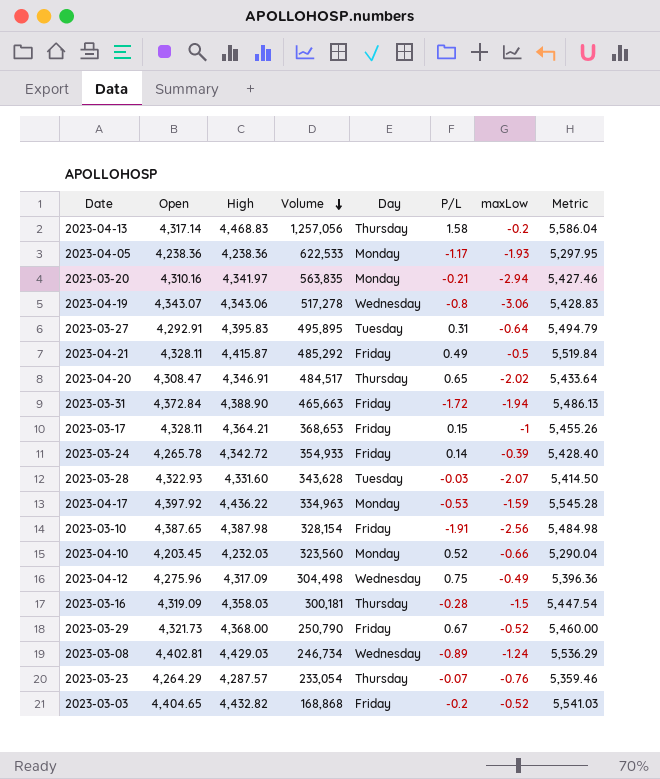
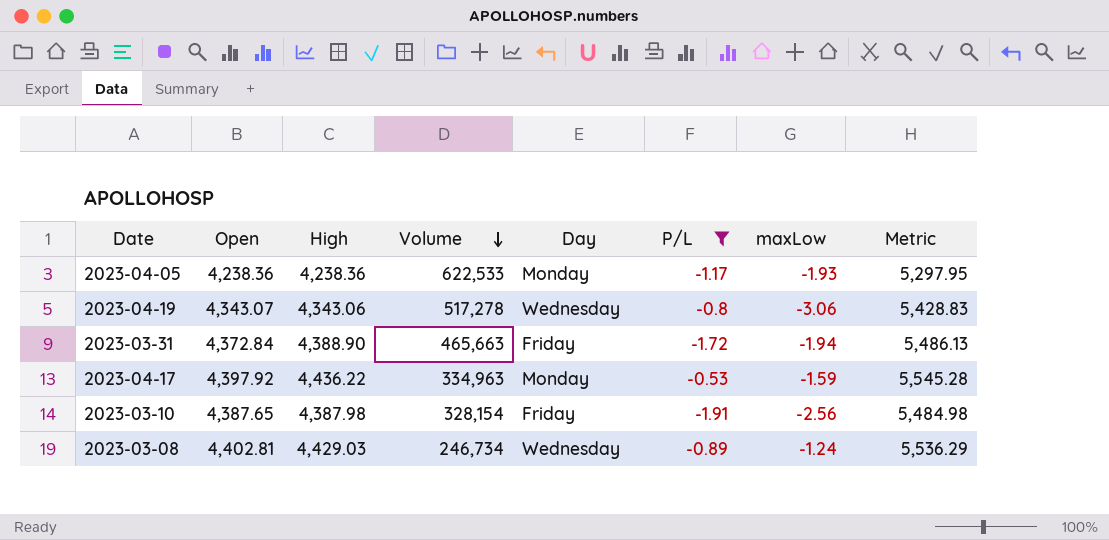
filter: none -> P/L <= -0.53

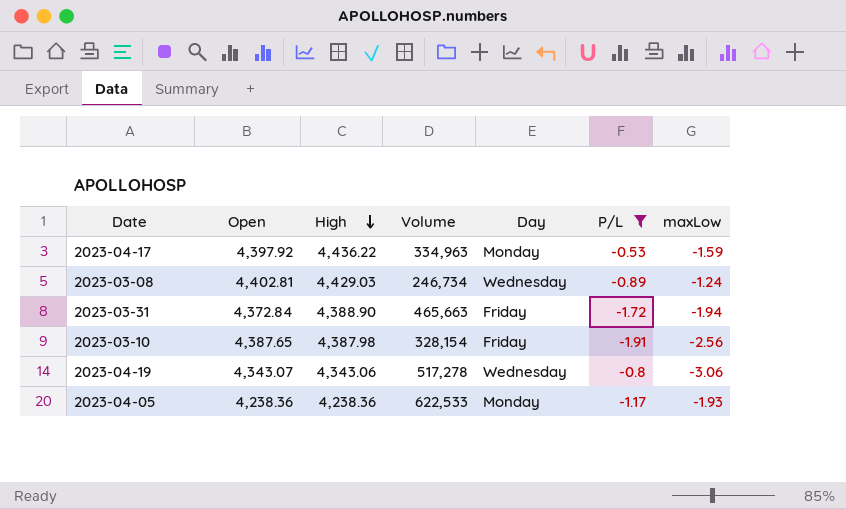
row order: Volume descending -> High descending
column Metric | formula: [High] * 1.25 -> none

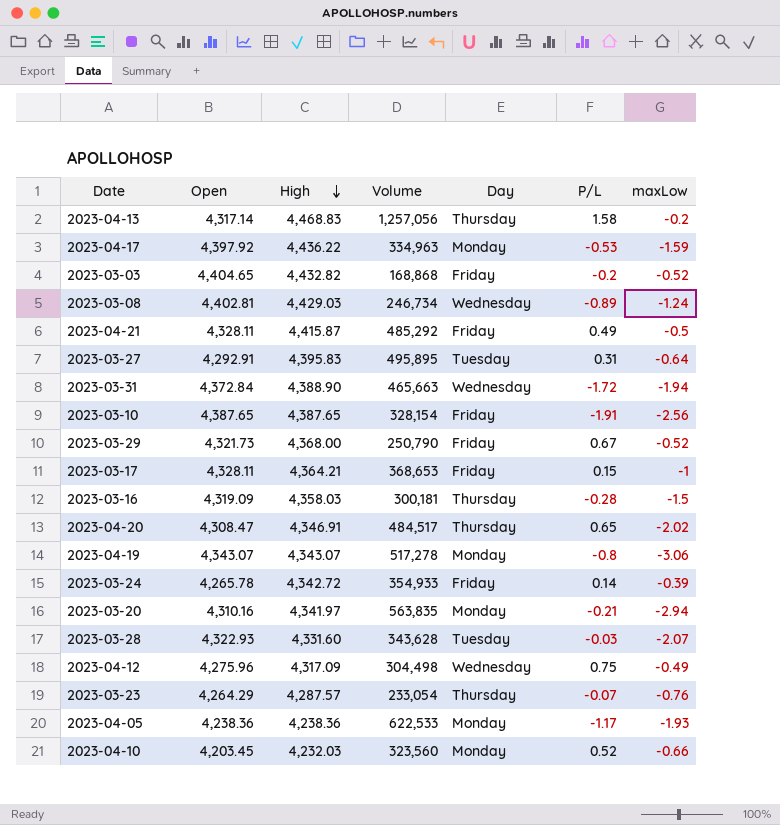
filter: P/L <= -0.53 -> none
2023-03-31 | Day: Friday -> Wednesday
2023-03-10 | High: 4,387.98 -> 4,387.65
2023-04-19 | High: 4,343.06 -> 4,343.07
2023-04-19 | Day: Wednesday -> Monday

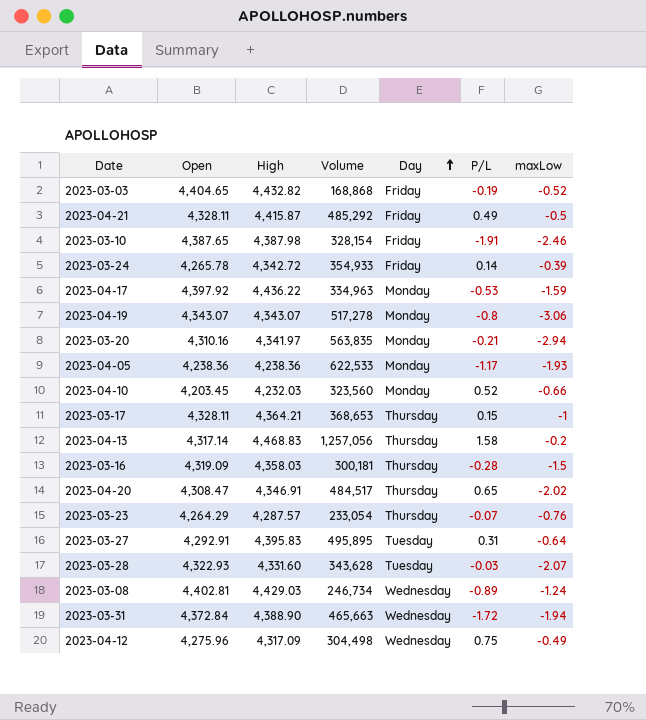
row order: High descending -> Day ascending
row 2023-03-29: 4,321.73 | 4,368.00 | 250,790 | Friday | 0.67 | -0.52 -> none
2023-03-03 | P/L: -0.2 -> -0.19
2023-03-10 | High: 4,387.65 -> 4,387.98
2023-03-10 | maxLow: -2.56 -> -2.46
2023-03-17 | Day: Friday -> Thursday

